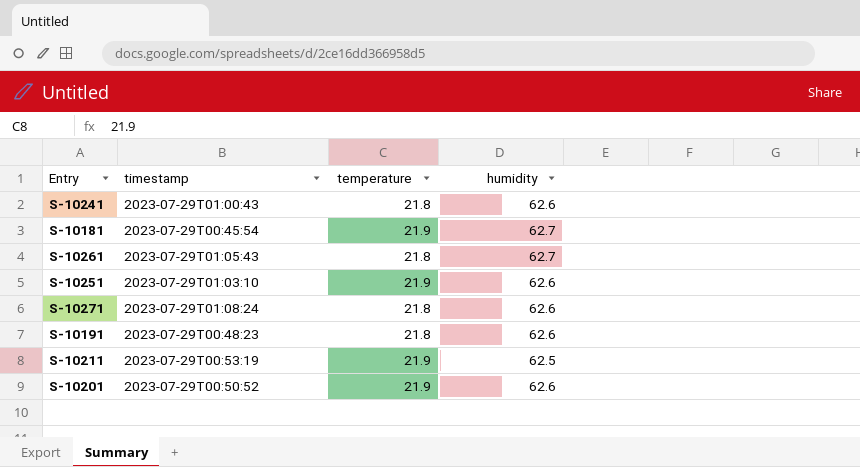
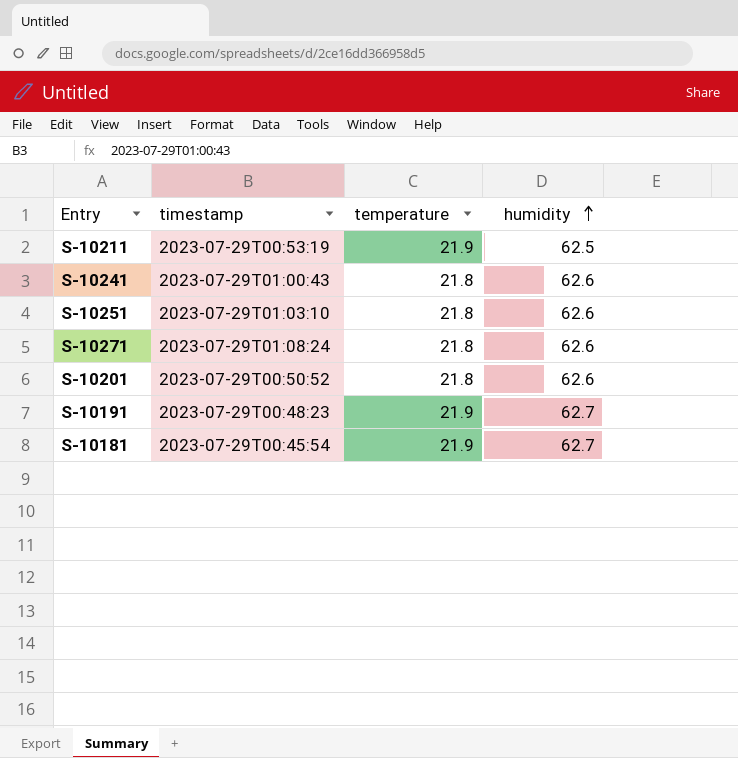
row order: none -> humidity ascending
row S-10261: 2023-07-29T01:05:43 | 21.8 | 62.7 -> none
S-10251 | temperature: 21.9 -> 21.8
S-10201 | temperature: 21.9 -> 21.8
S-10191 | temperature: 21.8 -> 21.9
S-10191 | humidity: 62.6 -> 62.7

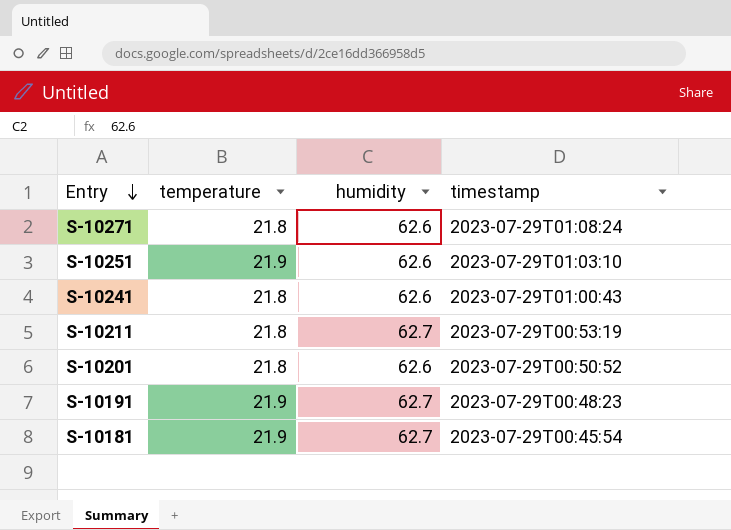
row order: humidity ascending -> Entry descending
column timestamp | position: 2 -> 4
S-10251 | temperature: 21.8 -> 21.9
S-10211 | temperature: 21.9 -> 21.8
S-10211 | humidity: 62.5 -> 62.7

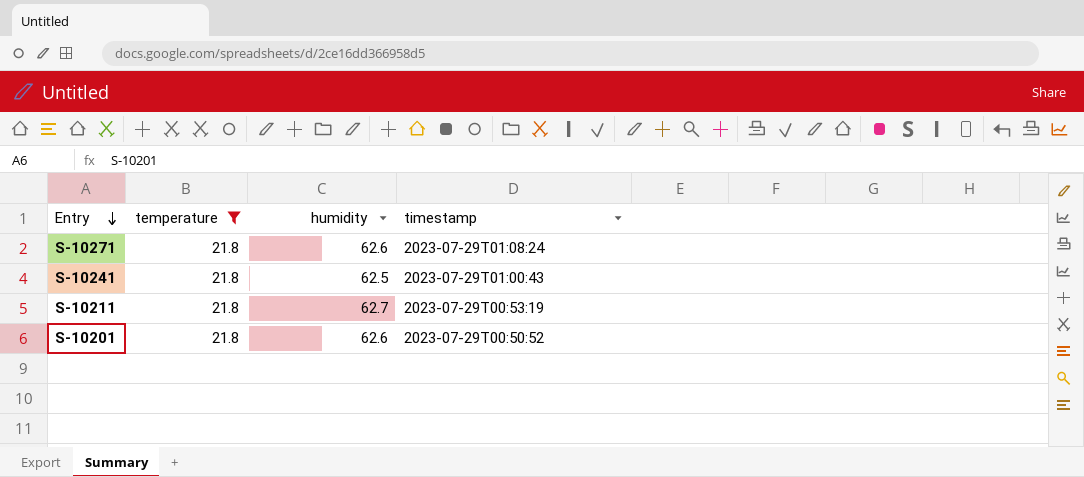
filter: none -> temperature = 21.8
S-10241 | humidity: 62.6 -> 62.5

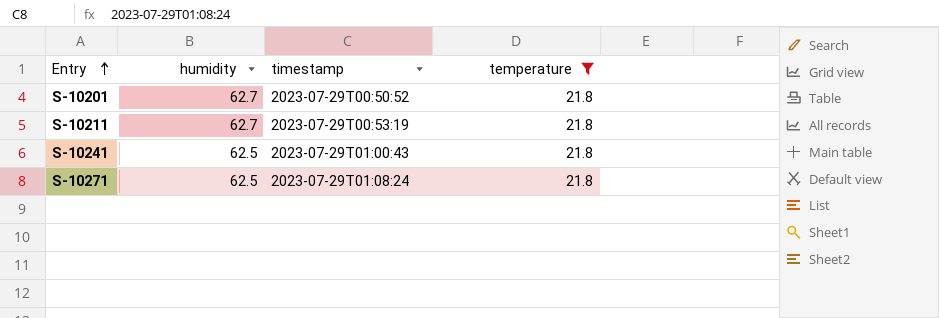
row order: Entry descending -> Entry ascending
column temperature | position: 2 -> 4
S-10201 | humidity: 62.6 -> 62.7
S-10271 | humidity: 62.6 -> 62.5

